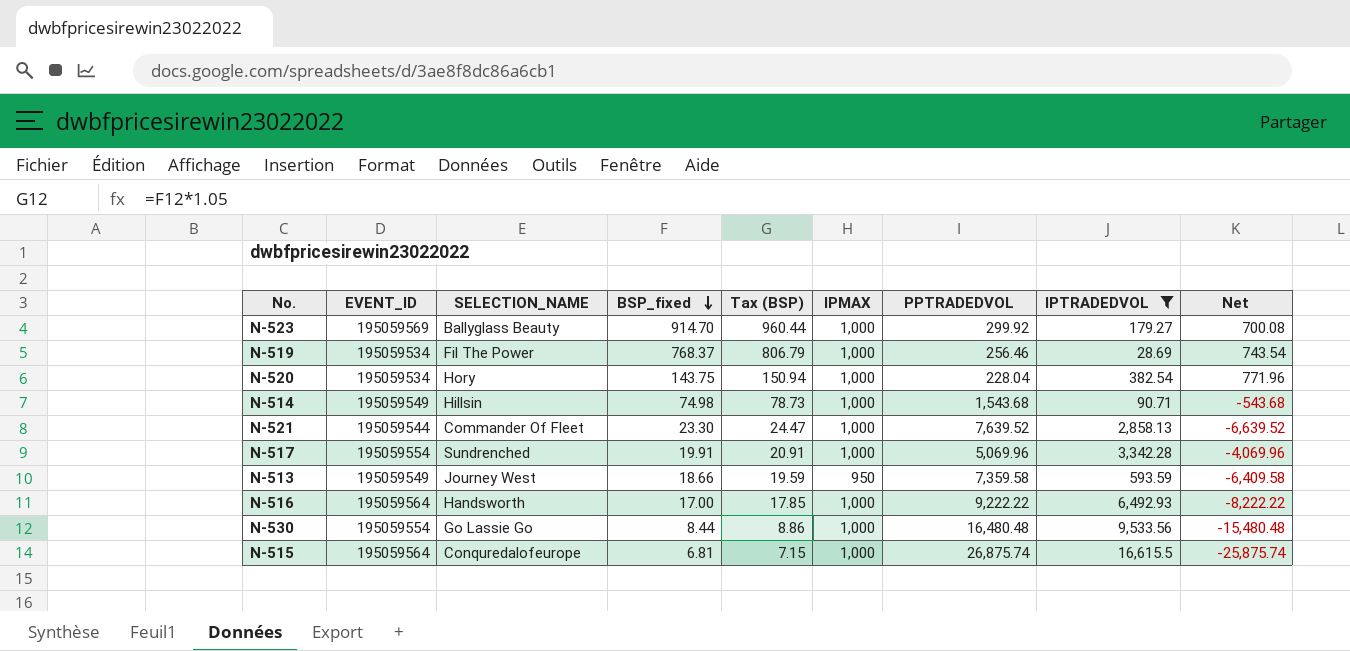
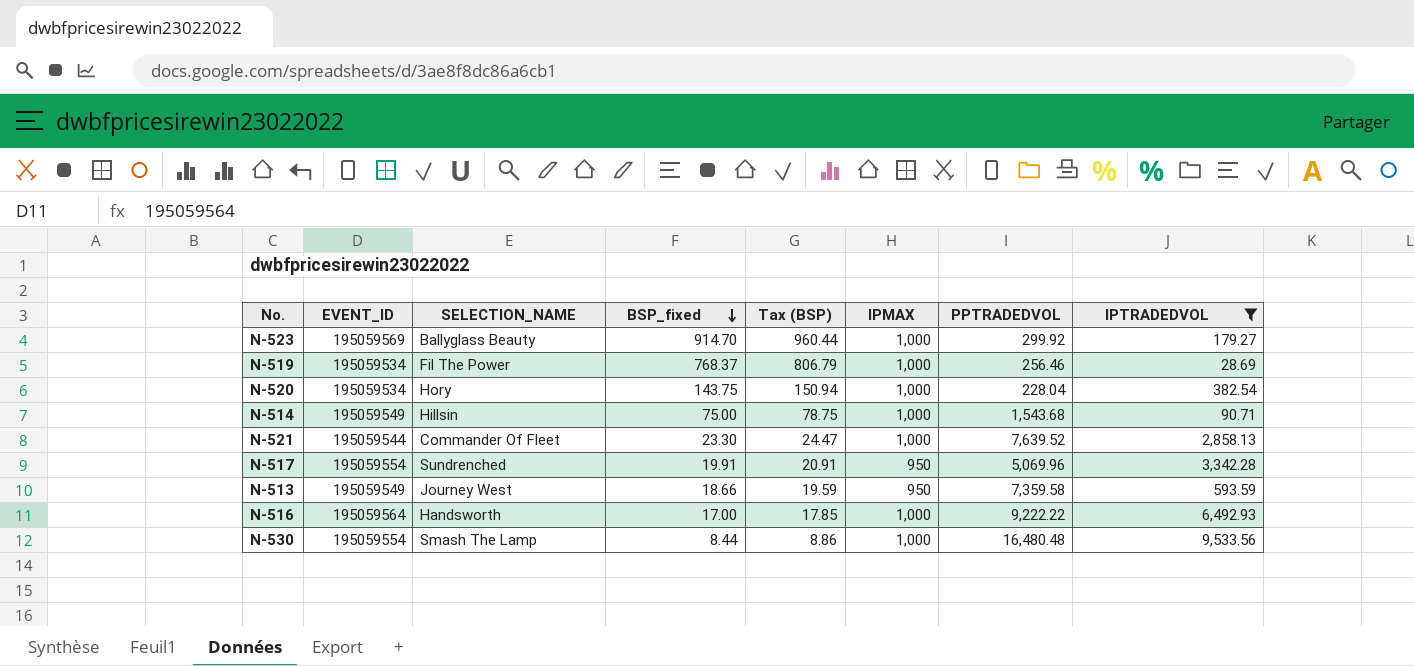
column Net | formula: [IPMAX] - [PPTRADEDVOL] -> none
row N-515: 195059564 | Conquredalofeurope | 6.81 | 7.15 | 1,000 | 26,875.74 | 16,615.5 | -25,875.74 -> none
N-514 | BSP_fixed: 74.98 -> 75.00
N-514 | Tax (BSP): 78.73 -> 78.75
N-517 | IPMAX: 1,000 -> 950
N-530 | SELECTION_NAME: Go Lassie Go -> Smash The Lamp

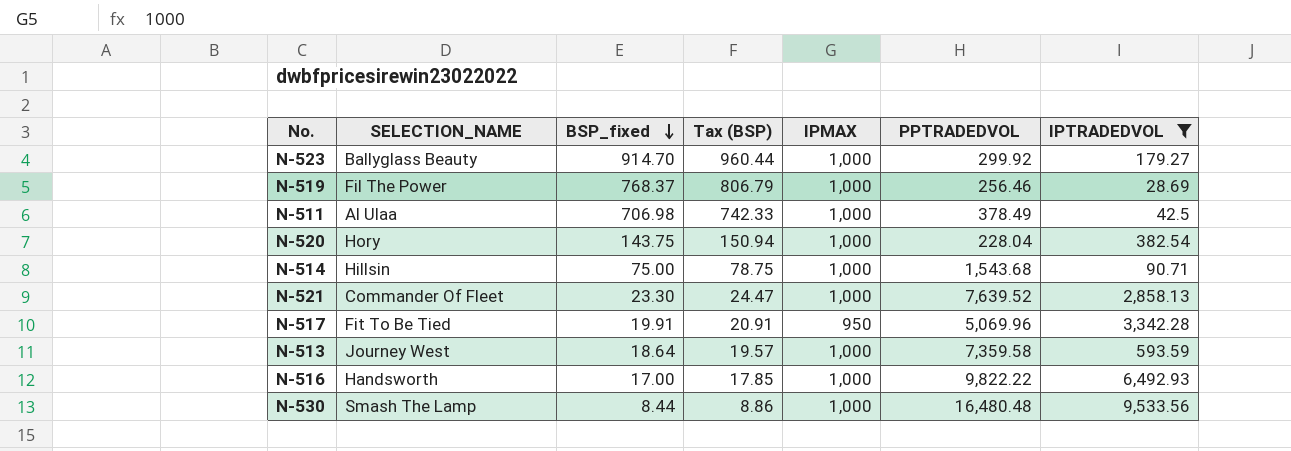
column EVENT_ID | position: 2 -> none
row N-511: none -> Al Ulaa | 706.98 | 742.33 | 1,000 | 378.49 | 42.5
N-517 | SELECTION_NAME: Sundrenched -> Fit To Be Tied
N-513 | BSP_fixed: 18.66 -> 18.64
N-513 | Tax (BSP): 19.59 -> 19.57
N-513 | IPMAX: 950 -> 1,000
N-516 | PPTRADEDVOL: 9,222.22 -> 9,822.22

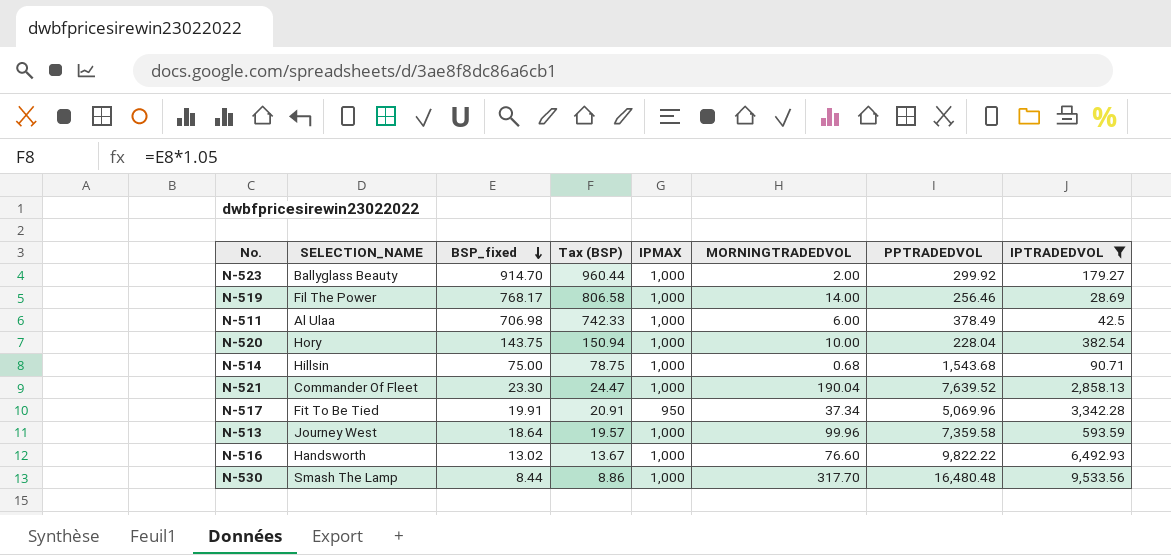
column MORNINGTRADEDVOL | position: none -> 6
N-519 | BSP_fixed: 768.37 -> 768.17
N-519 | Tax (BSP): 806.79 -> 806.58
N-516 | BSP_fixed: 17.00 -> 13.02
N-516 | Tax (BSP): 17.85 -> 13.67

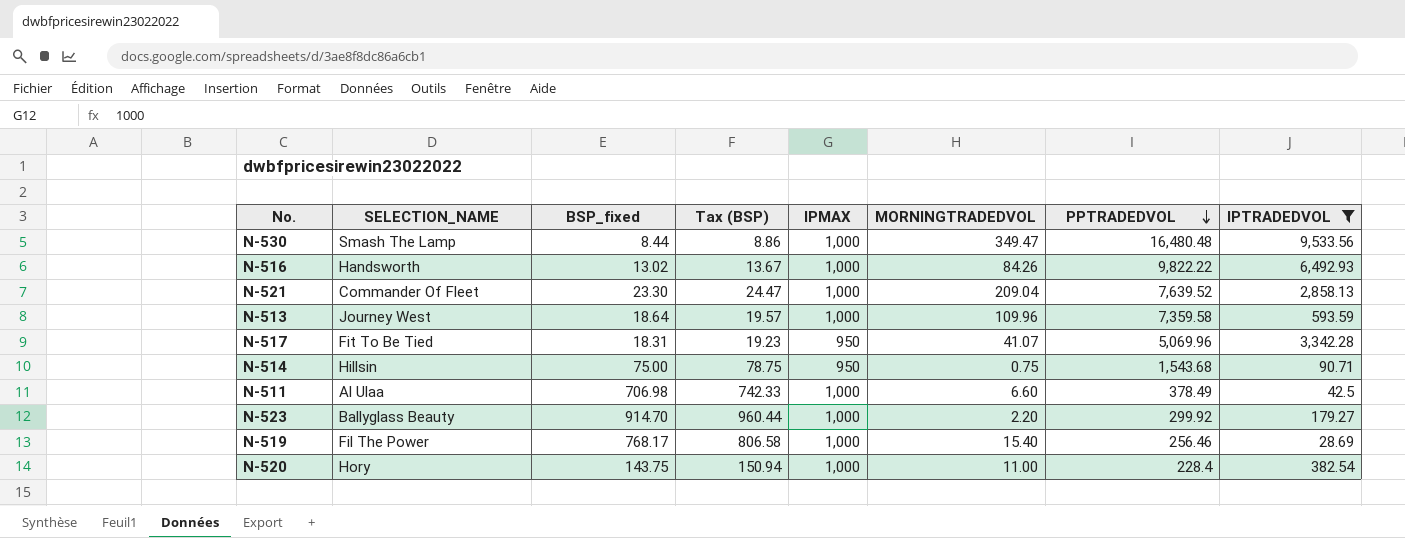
row order: BSP_fixed descending -> PPTRADEDVOL descending
N-530 | MORNINGTRADEDVOL: 317.70 -> 349.47
N-516 | MORNINGTRADEDVOL: 76.60 -> 84.26
N-521 | MORNINGTRADEDVOL: 190.04 -> 209.04
N-513 | MORNINGTRADEDVOL: 99.96 -> 109.96
N-517 | BSP_fixed: 19.91 -> 18.31
N-517 | Tax (BSP): 20.91 -> 19.23
N-517 | MORNINGTRADEDVOL: 37.34 -> 41.07
N-514 | IPMAX: 1,000 -> 950
N-514 | MORNINGTRADEDVOL: 0.68 -> 0.75
N-511 | MORNINGTRADEDVOL: 6.00 -> 6.60
N-523 | MORNINGTRADEDVOL: 2.00 -> 2.20
N-519 | MORNINGTRADEDVOL: 14.00 -> 15.40
N-520 | MORNINGTRADEDVOL: 10.00 -> 11.00
N-520 | PPTRADEDVOL: 228.04 -> 228.4

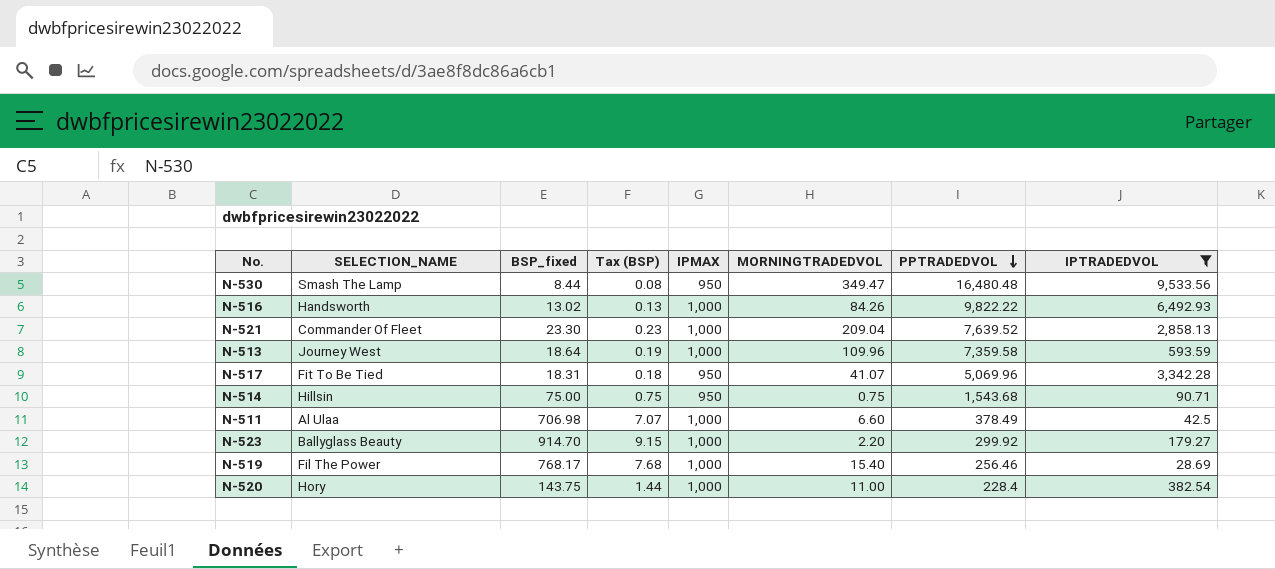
column Tax (BSP) | formula: [BSP_fixed] * 1.05 -> [BSP_fixed] * 0.01
N-530 | IPMAX: 1,000 -> 950

